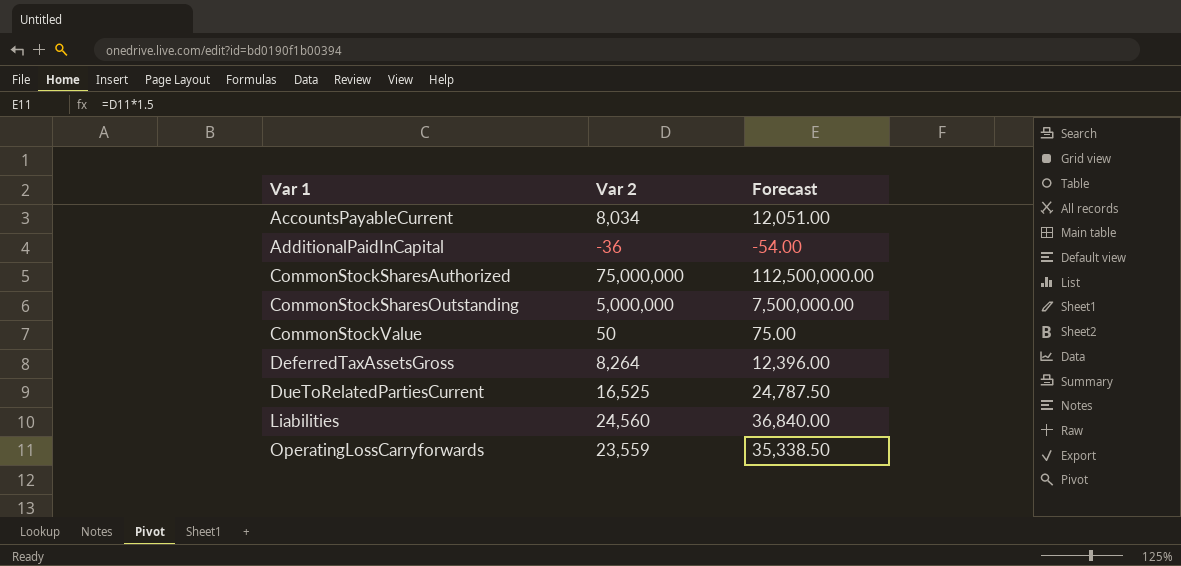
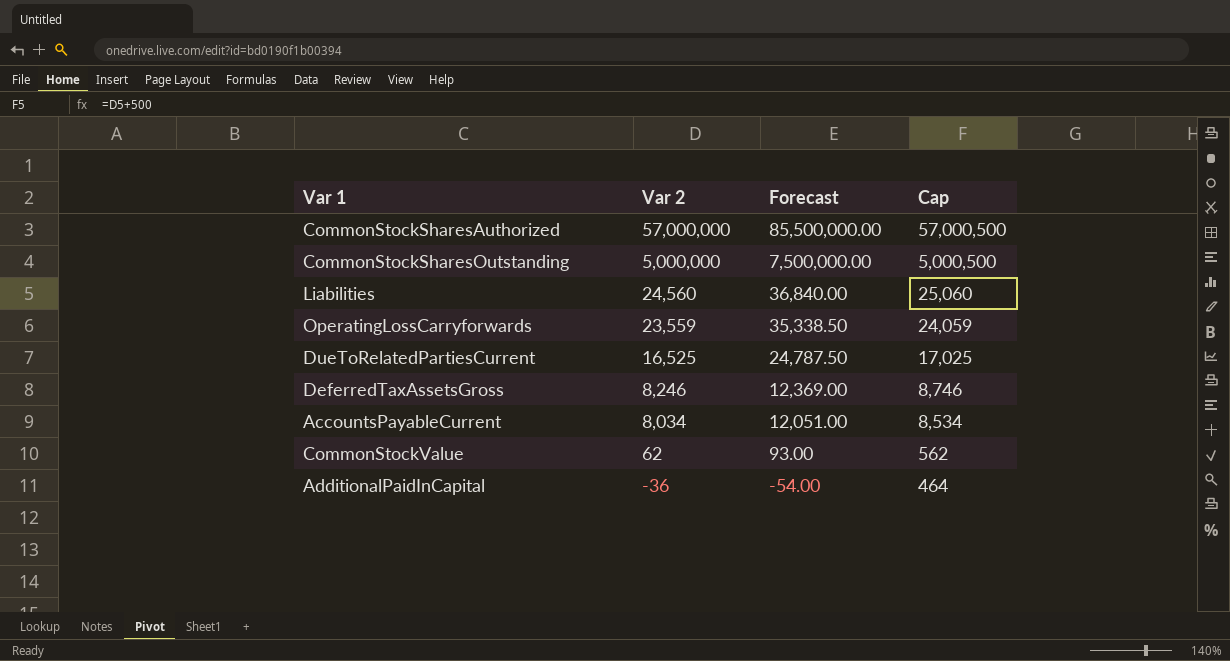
row order: Var 1 ascending -> Var 2 descending
column Cap | formula: none -> [Var 2] + 500
CommonStockSharesAuthorized | Var 2: 75,000,000 -> 57,000,000
CommonStockSharesAuthorized | Forecast: 112,500,000.00 -> 85,500,000.00
DeferredTaxAssetsGross | Var 2: 8,264 -> 8,246
DeferredTaxAssetsGross | Forecast: 12,396.00 -> 12,369.00
CommonStockValue | Var 2: 50 -> 62
CommonStockValue | Forecast: 75.00 -> 93.00

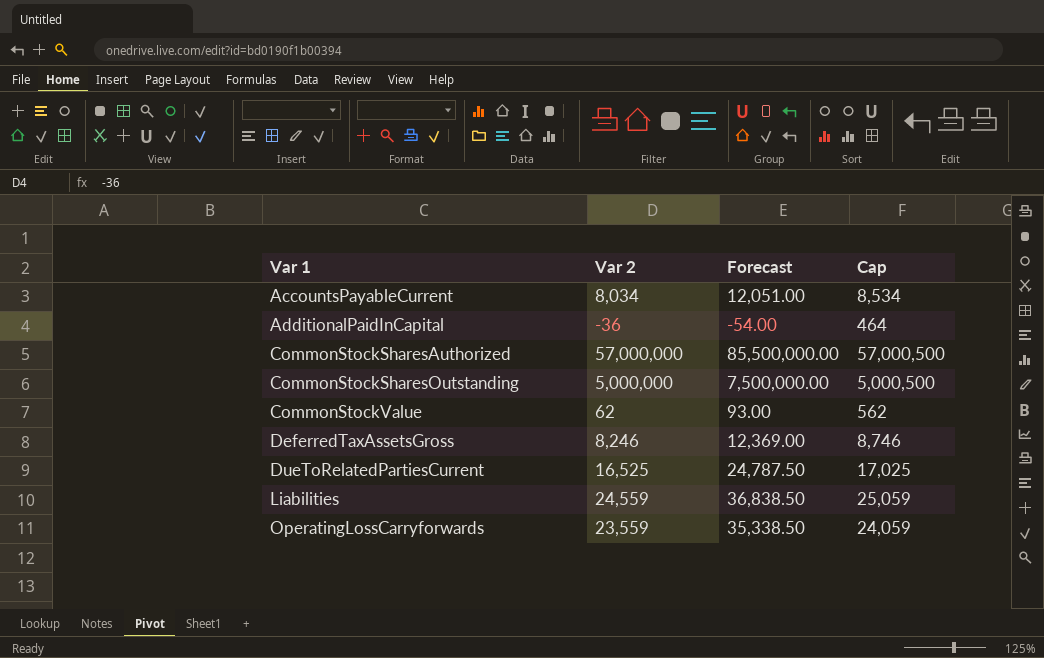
row order: Var 2 descending -> Var 1 ascending
Liabilities | Var 2: 24,560 -> 24,559
Liabilities | Forecast: 36,840.00 -> 36,838.50
Liabilities | Cap: 25,060 -> 25,059

